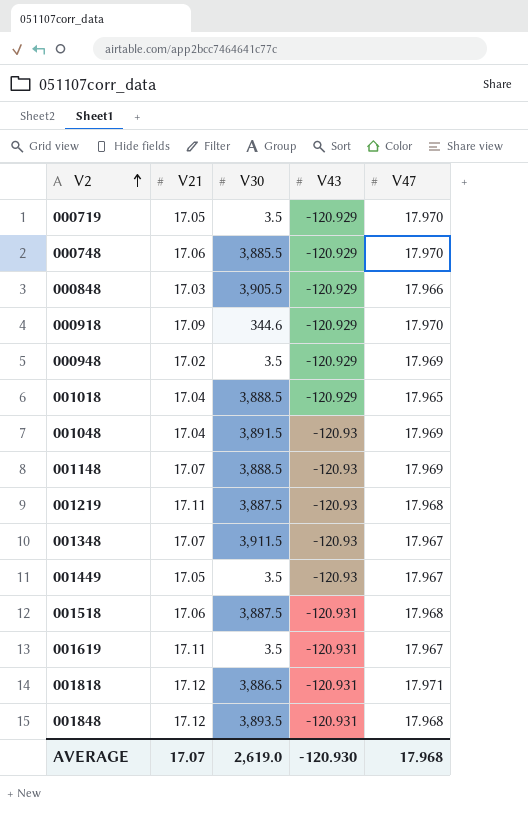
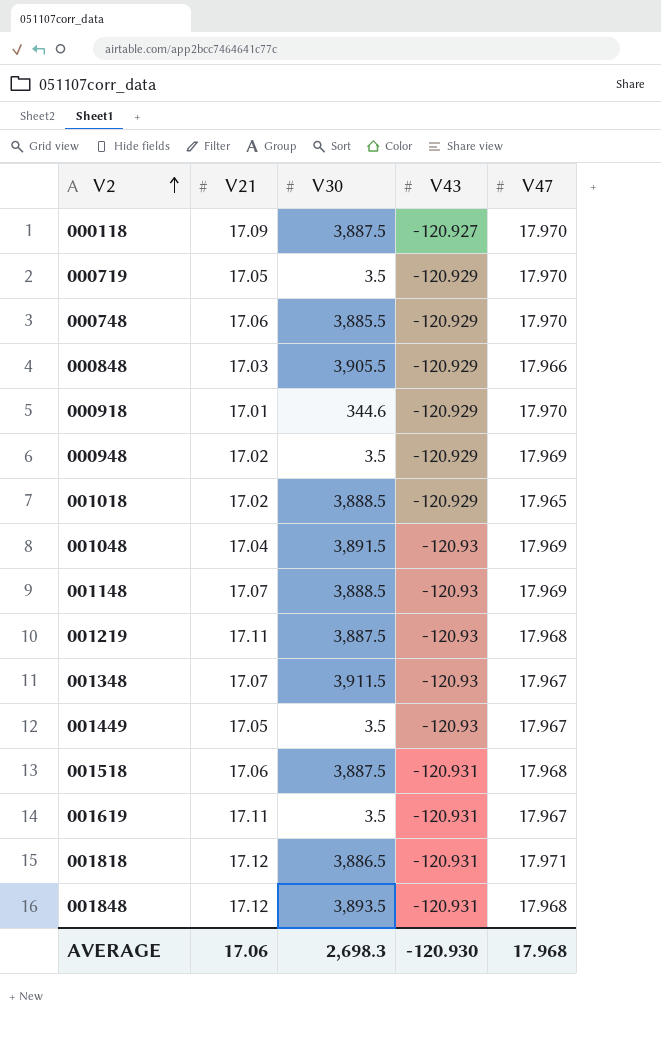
row 000118: none -> 17.09 | 3,887.5 | -120.927 | 17.970
000918 | V21: 17.09 -> 17.01
001018 | V21: 17.04 -> 17.02
AVERAGE | V21: 17.07 -> 17.06
AVERAGE | V30: 2,619.0 -> 2,698.3

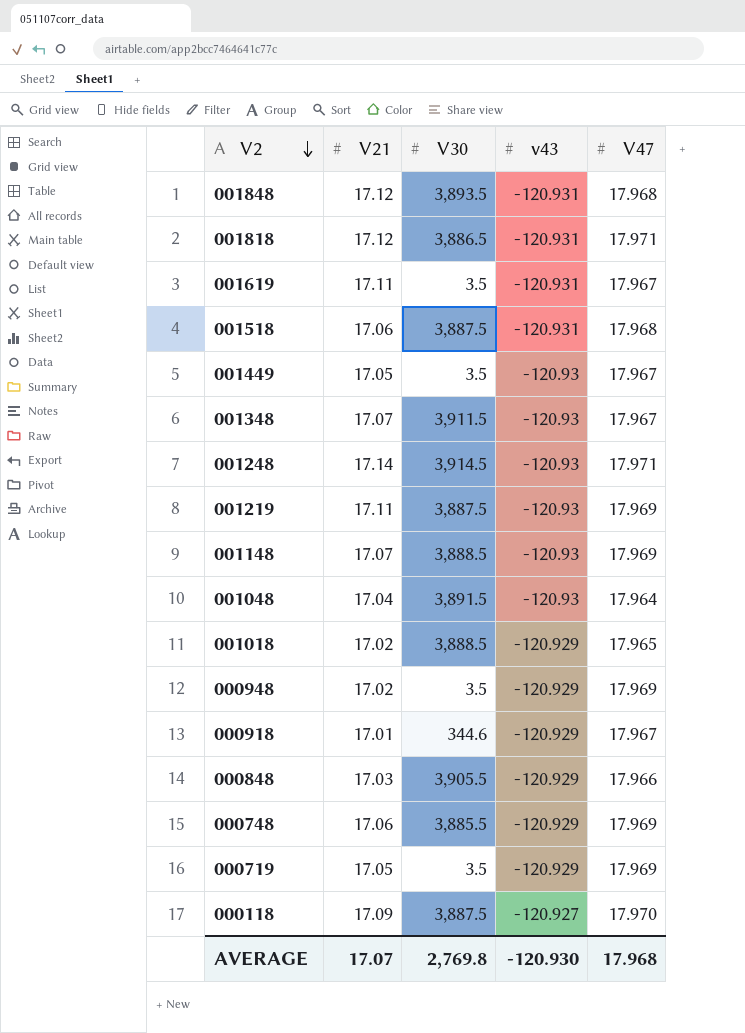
row order: V2 ascending -> V2 descending
column name: V43 -> v43
row 001248: none -> 17.14 | 3,914.5 | -120.93 | 17.971
001219 | V47: 17.968 -> 17.969
001048 | V47: 17.969 -> 17.964
000918 | V47: 17.970 -> 17.967
000748 | V47: 17.970 -> 17.969
000719 | V47: 17.970 -> 17.969
AVERAGE | V21: 17.06 -> 17.07
AVERAGE | V30: 2,698.3 -> 2,769.8

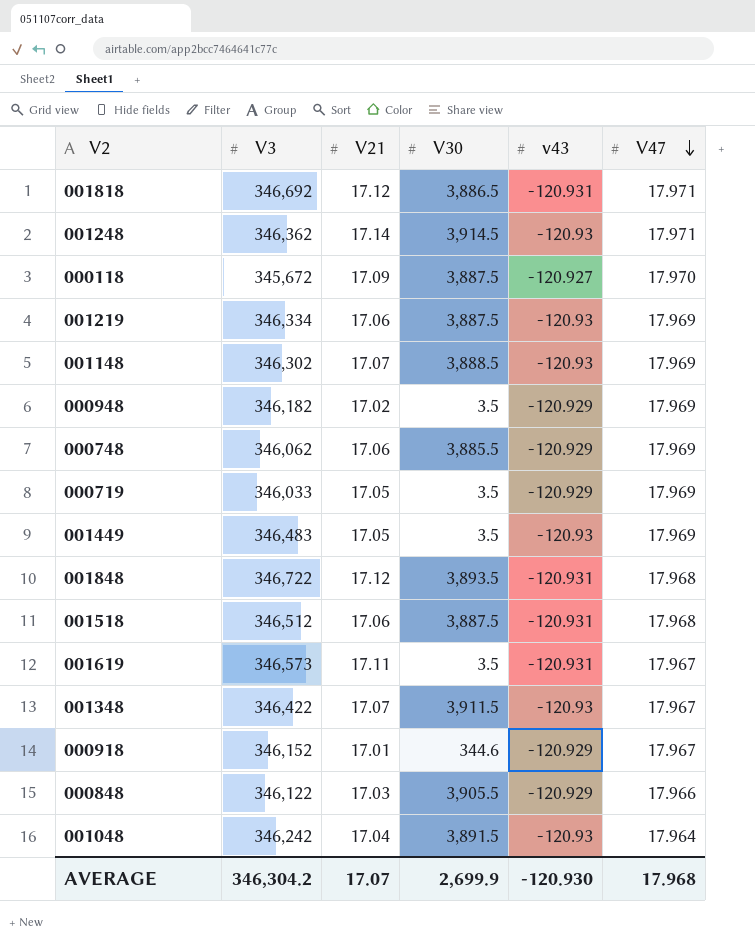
row order: V2 descending -> V47 descending
column V3 | position: none -> 2
row 001018: 17.02 | 3,888.5 | -120.929 | 17.965 -> none
001219 | V21: 17.11 -> 17.06
001449 | V47: 17.967 -> 17.969
AVERAGE | V30: 2,769.8 -> 2,699.9

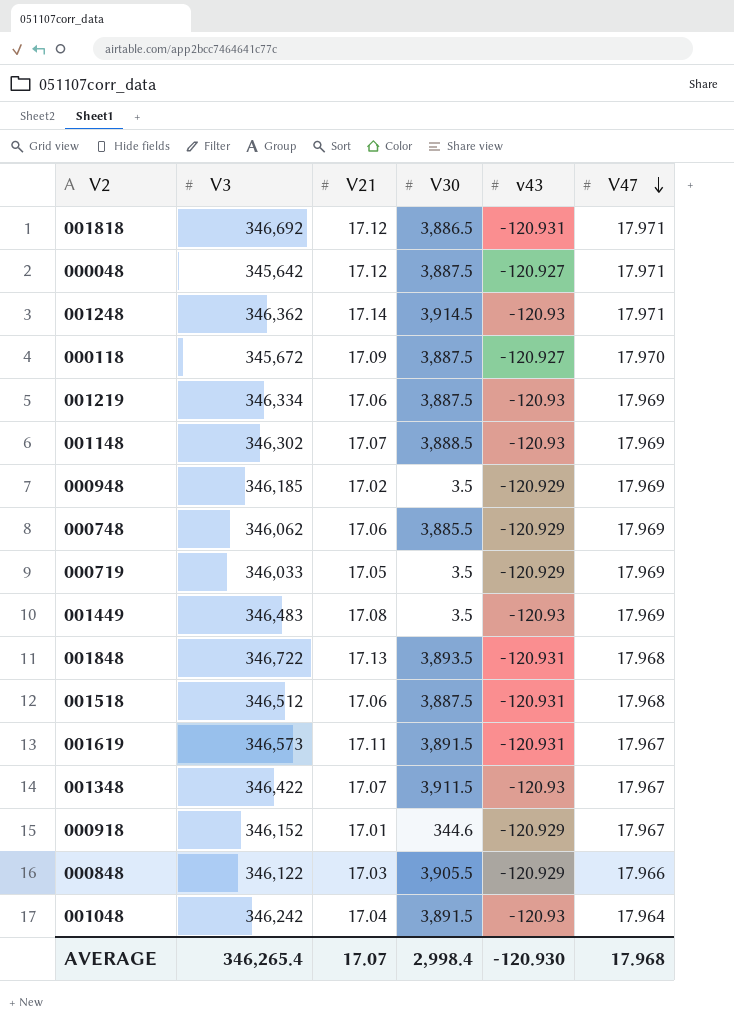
row 000048: none -> 345,642 | 17.12 | 3,887.5 | -120.927 | 17.971
000948 | V3: 346,182 -> 346,185
001449 | V21: 17.05 -> 17.08
001848 | V21: 17.12 -> 17.13
001619 | V30: 3.5 -> 3,891.5
AVERAGE | V3: 346,304.2 -> 346,265.4
AVERAGE | V30: 2,699.9 -> 2,998.4

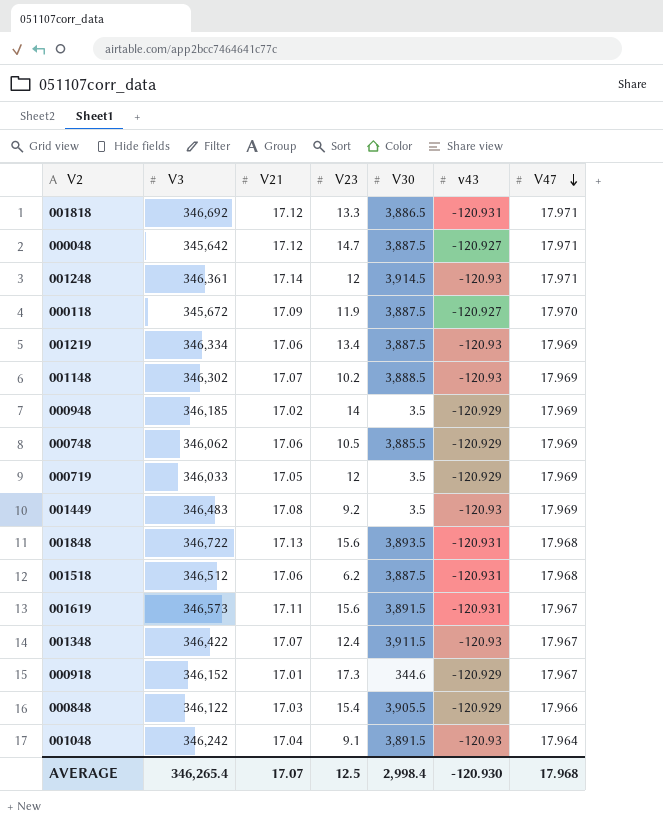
column V23 | position: none -> 4
001248 | V3: 346,362 -> 346,361

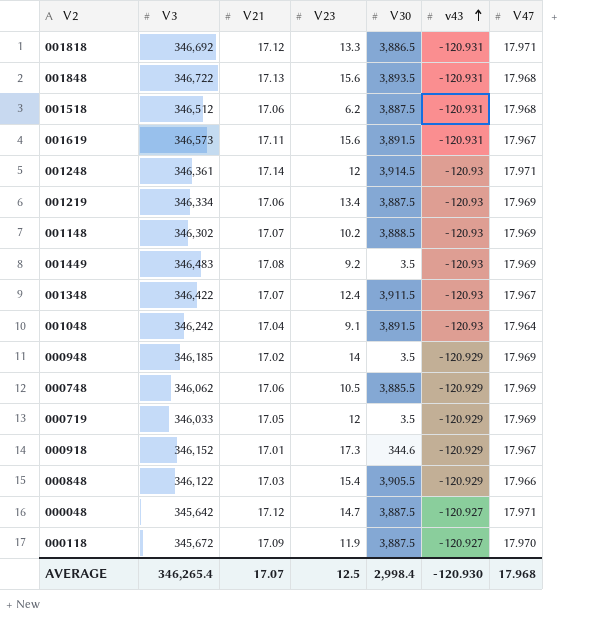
row order: V47 descending -> v43 ascending

